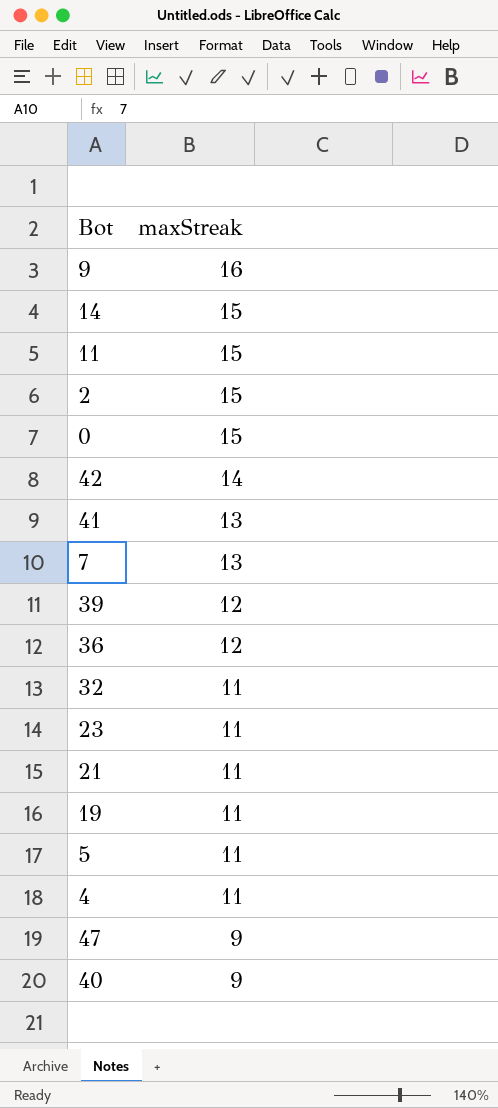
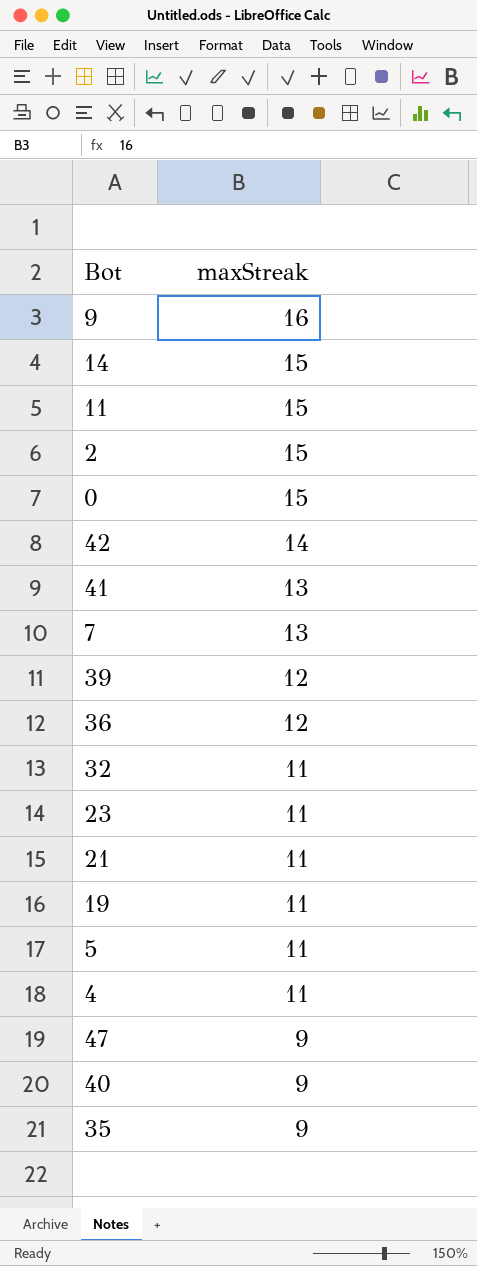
row 35: none -> 9

